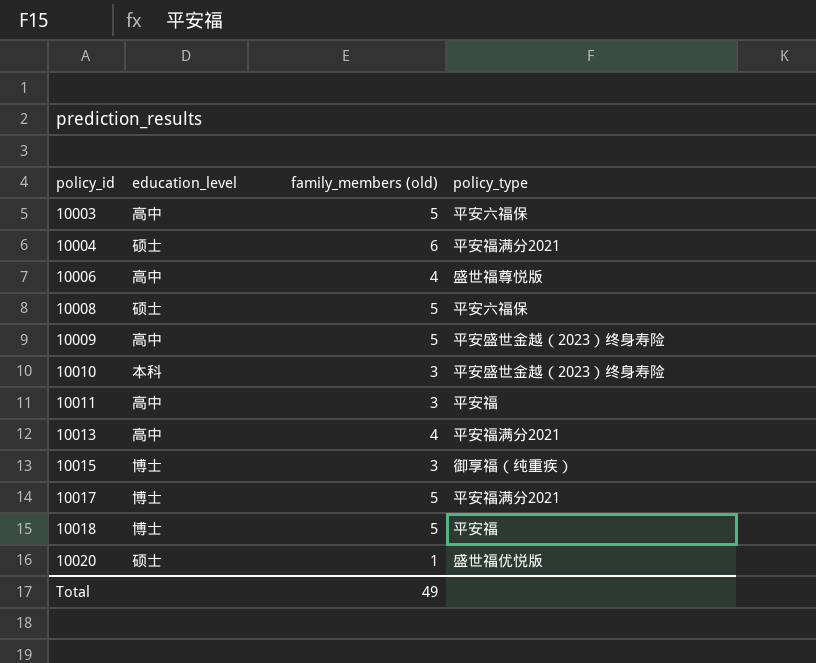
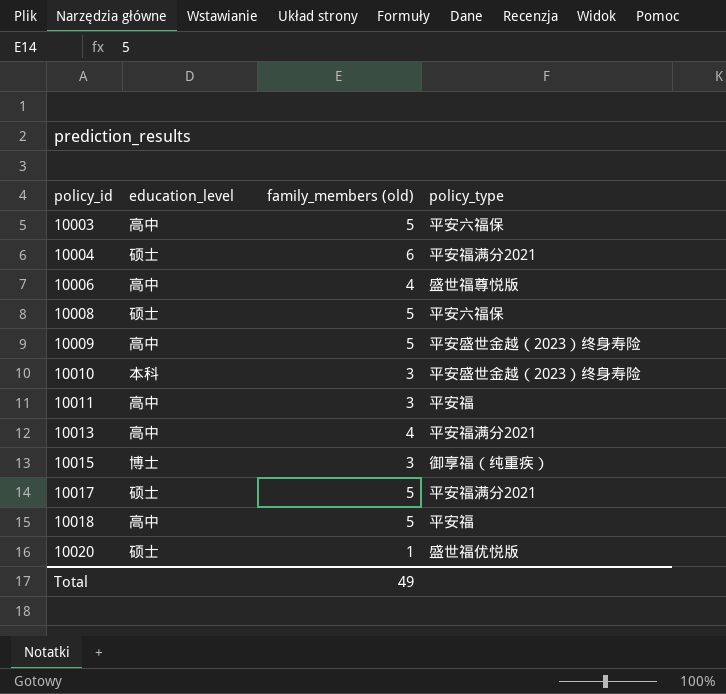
10017 | education_level: 博士 -> 硕士
10018 | education_level: 博士 -> 高中

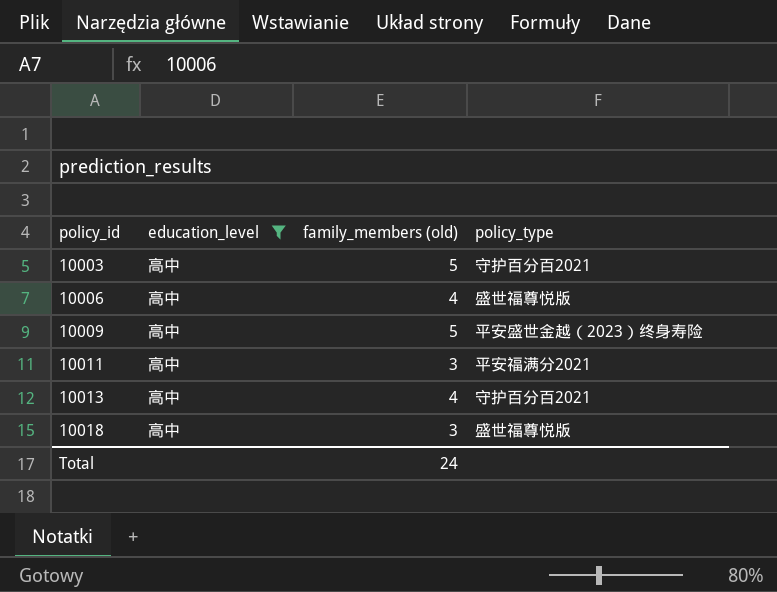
filter: none -> education_level = 高中
10003 | policy_type: 平安六福保 -> 守护百分百2021
10011 | policy_type: 平安福 -> 平安福满分2021
10013 | policy_type: 平安福满分2021 -> 守护百分百2021
10018 | family_members (old): 5 -> 3
10018 | policy_type: 平安福 -> 盛世福尊悦版
Total | family_members (old): 49 -> 24

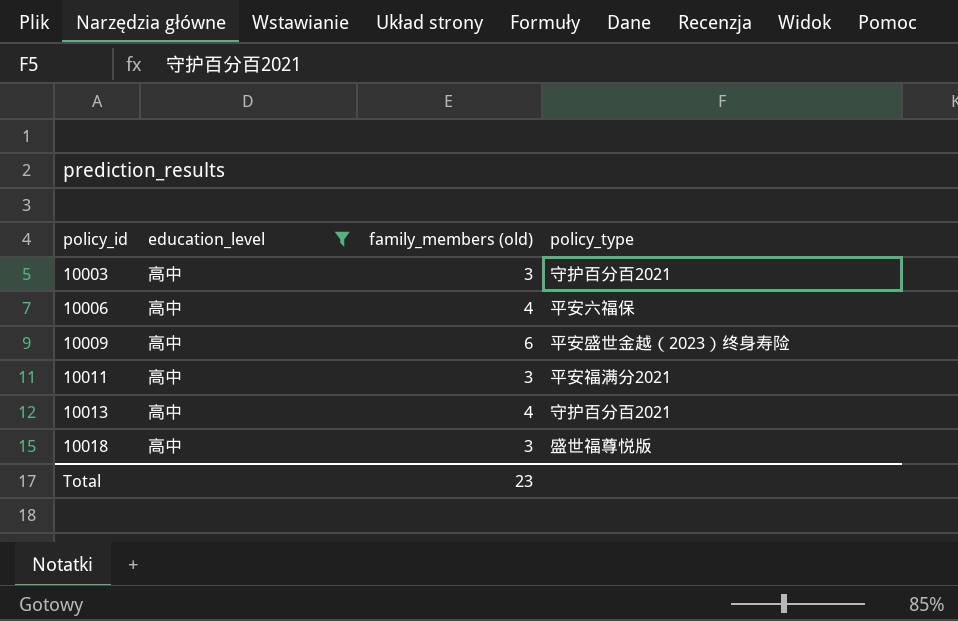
10003 | family_members (old): 5 -> 3
10006 | policy_type: 盛世福尊悦版 -> 平安六福保
10009 | family_members (old): 5 -> 6
Total | family_members (old): 24 -> 23

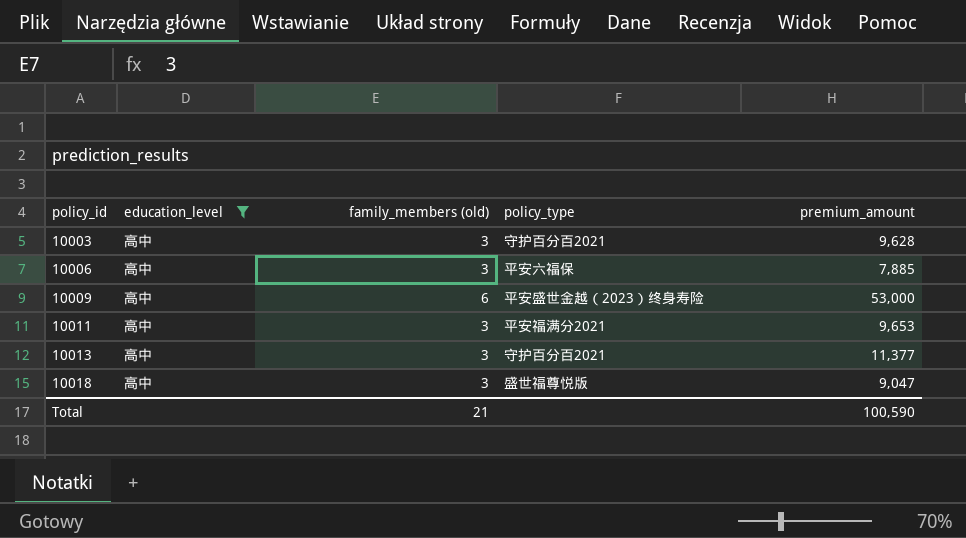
column premium_amount | position: none -> 5
10006 | family_members (old): 4 -> 3
10013 | family_members (old): 4 -> 3
Total | family_members (old): 23 -> 21

